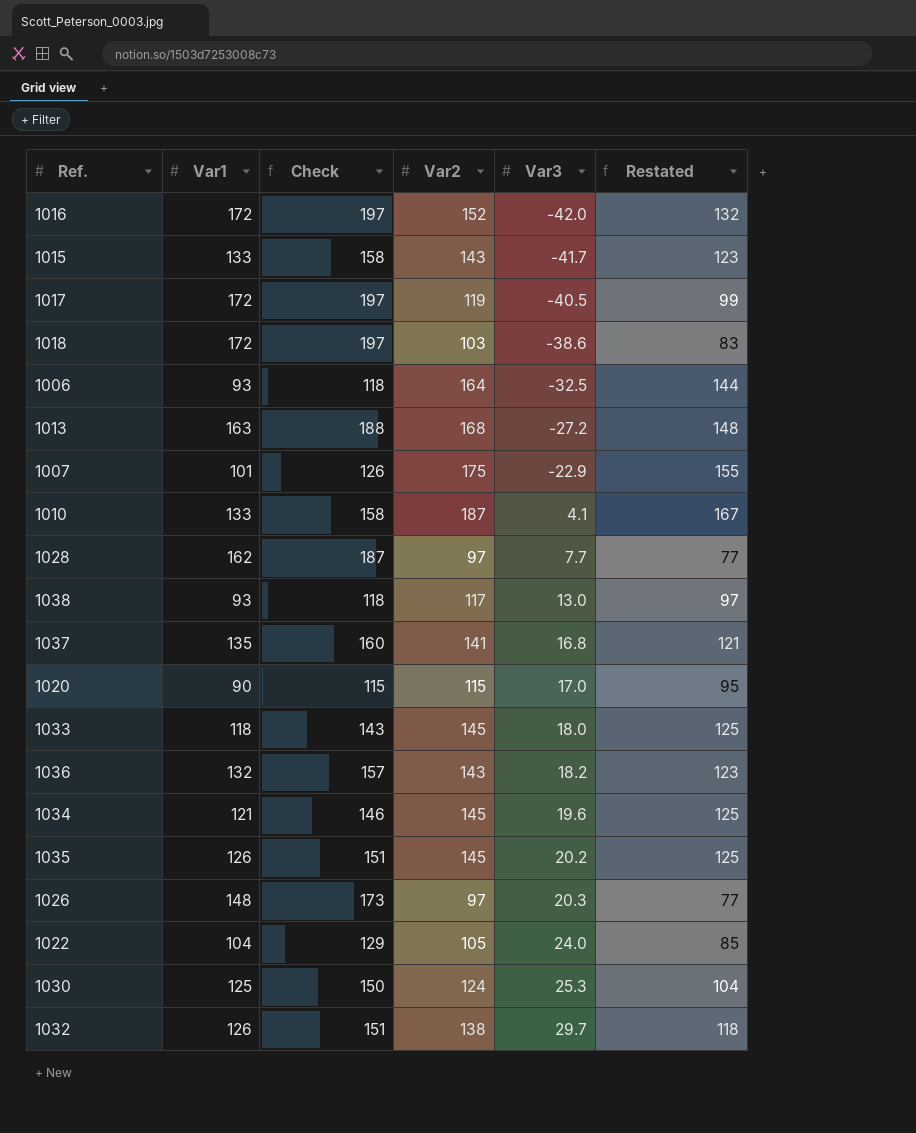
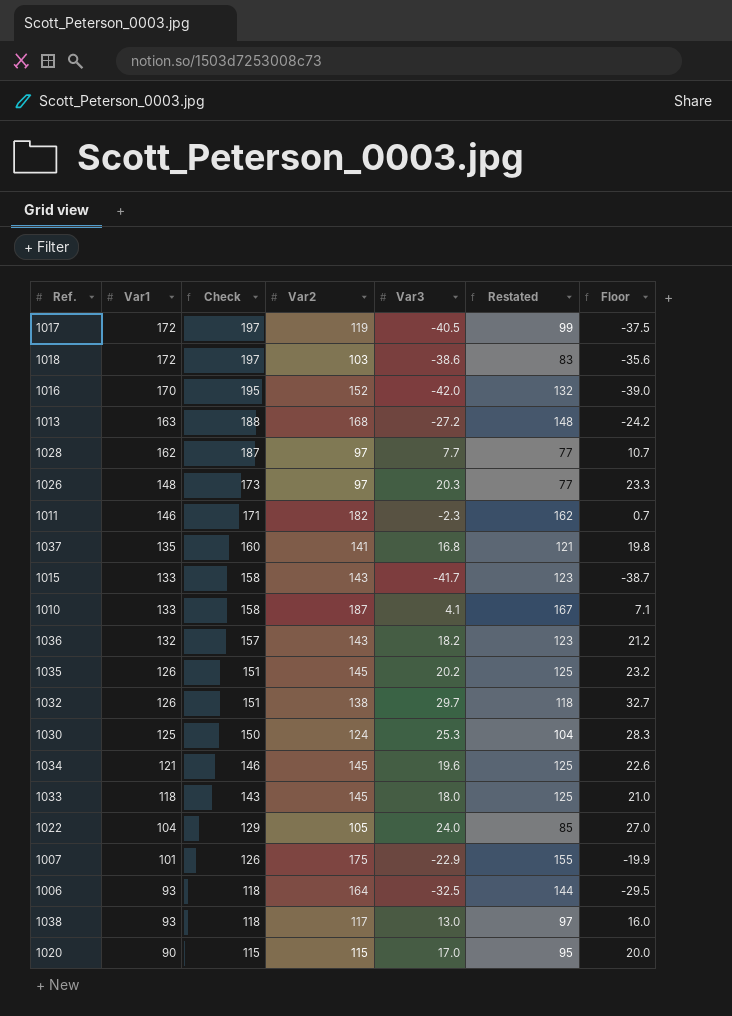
row order: Var3 ascending -> Var1 descending
column Floor | formula: none -> [Var3] + 3
1016 | Var1: 172 -> 170
1016 | Check: 197 -> 195
row 1011: none -> 146 | 171 | 182 | -2.3 | 162 | 0.7

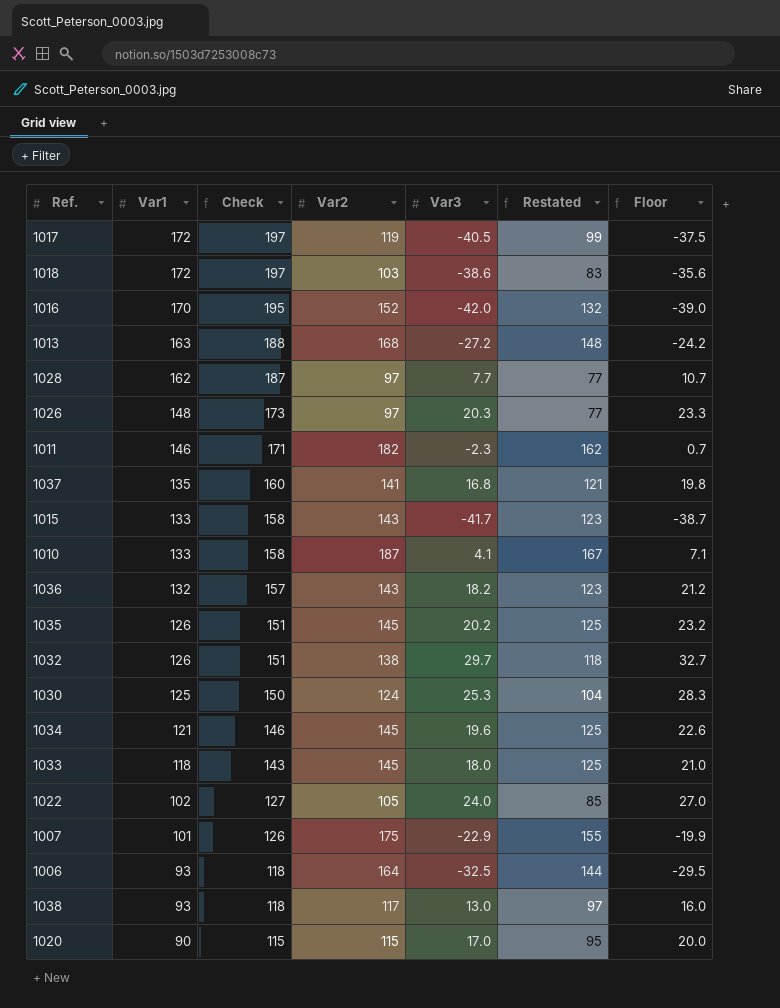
1022 | Var1: 104 -> 102
1022 | Check: 129 -> 127

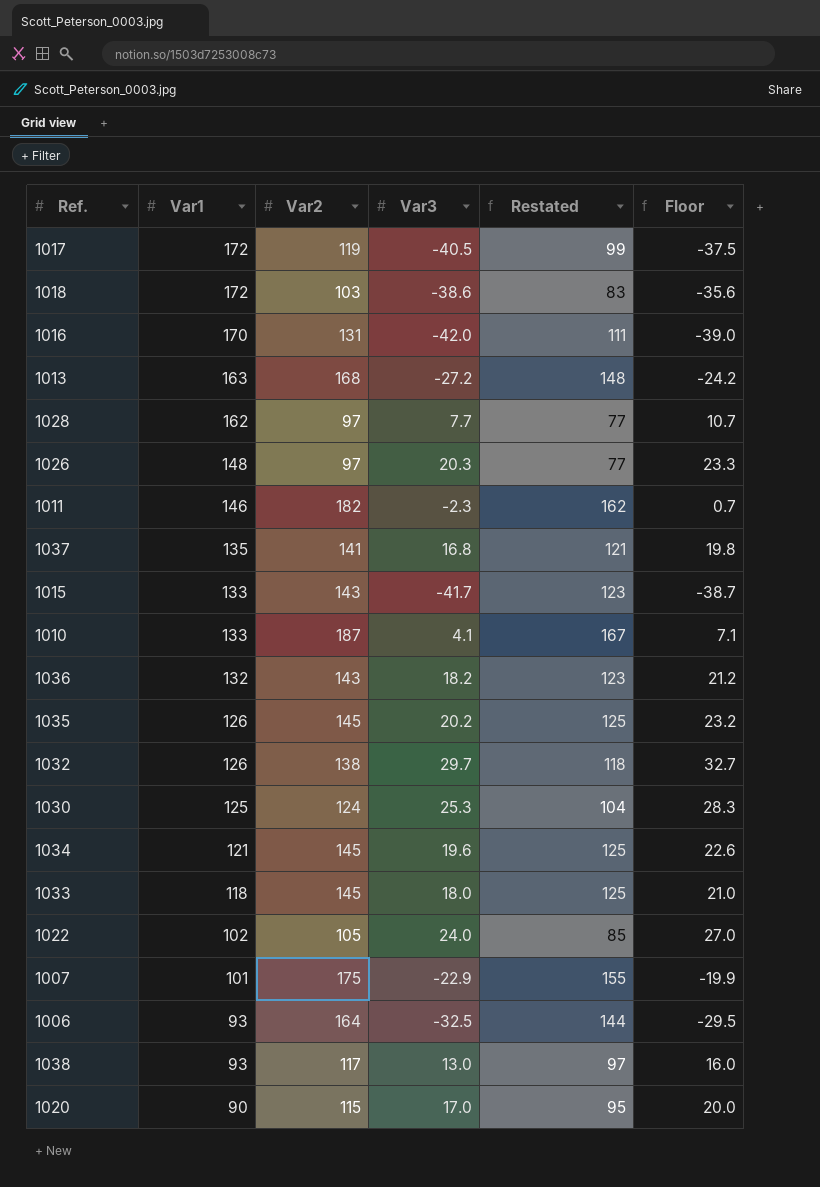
column Check | formula: [Var1] + 25 -> none
1016 | Var2: 152 -> 131
1016 | Restated: 132 -> 111

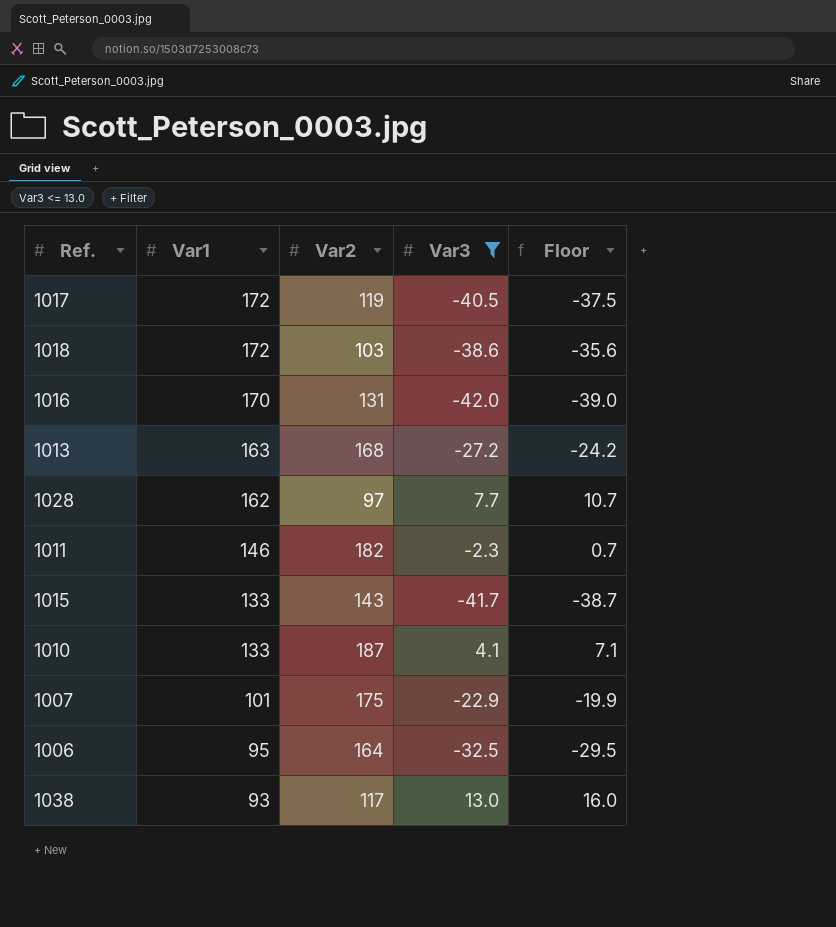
filter: none -> Var3 <= 13.0
column Restated | formula: [Var2] - 20 -> none
1006 | Var1: 93 -> 95

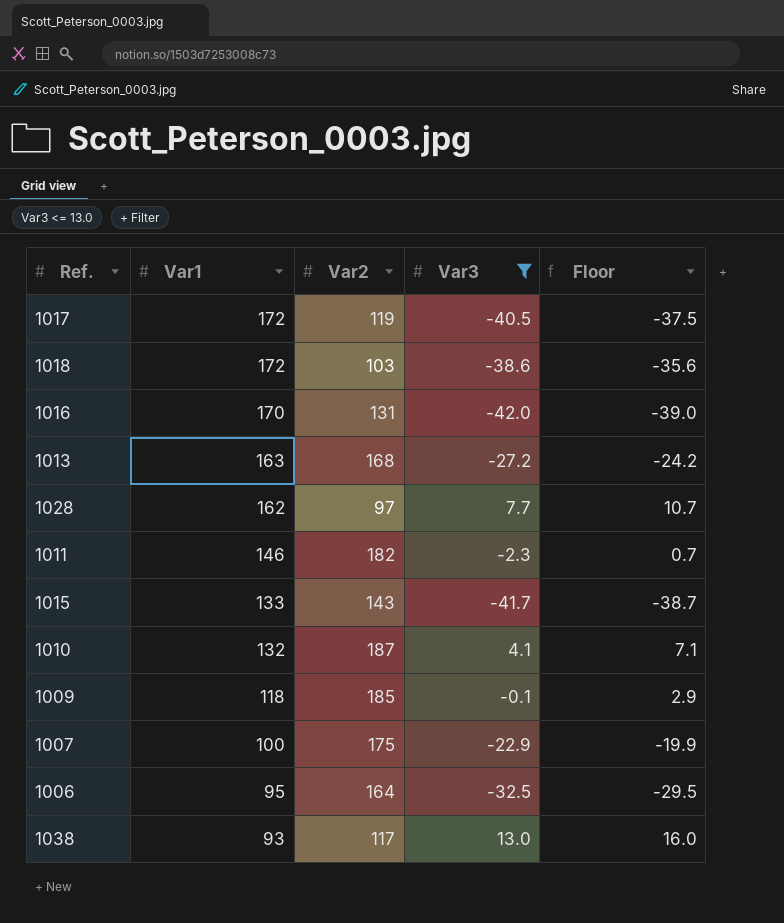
1010 | Var1: 133 -> 132
row 1009: none -> 118 | 185 | -0.1 | 2.9
1007 | Var1: 101 -> 100

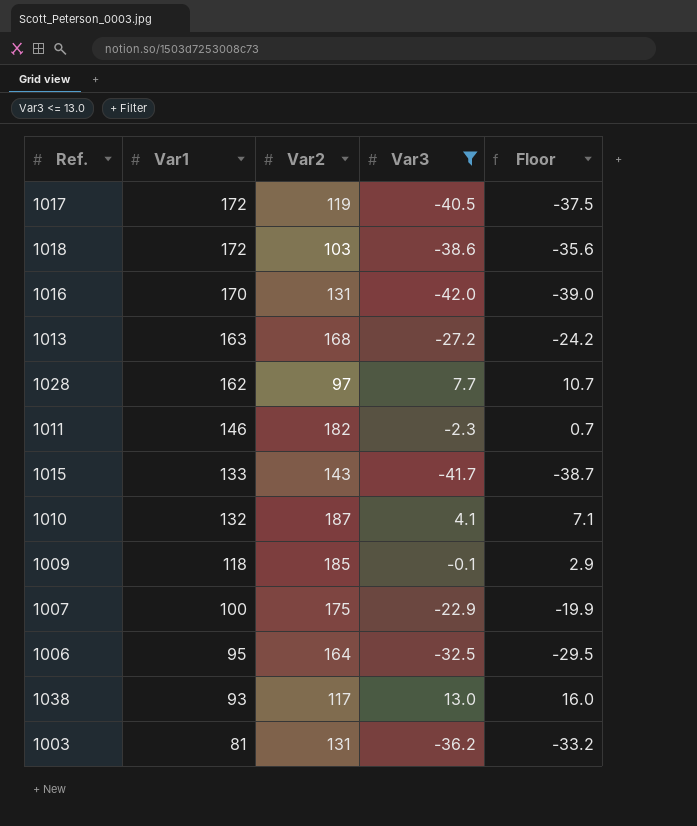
row 1003: none -> 81 | 131 | -36.2 | -33.2

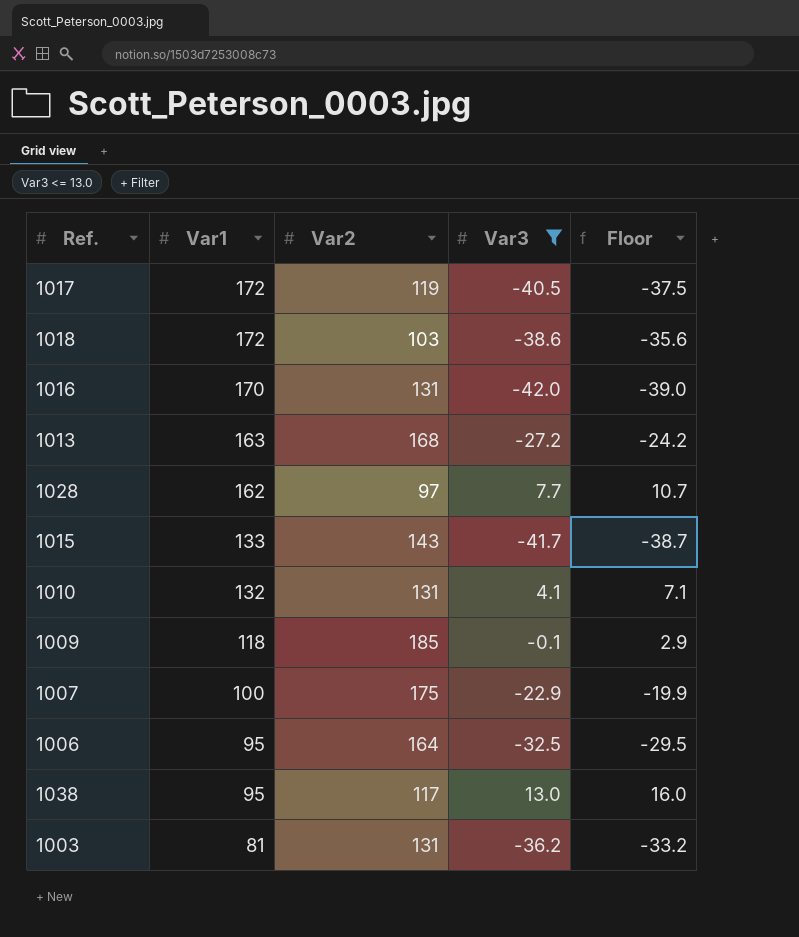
row 1011: 146 | 182 | -2.3 | 0.7 -> none
1010 | Var2: 187 -> 131
1038 | Var1: 93 -> 95

